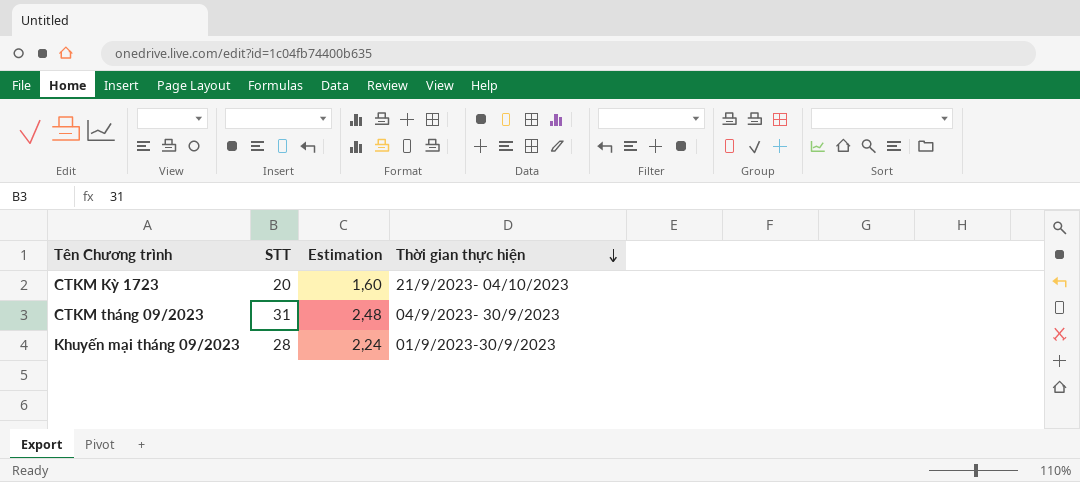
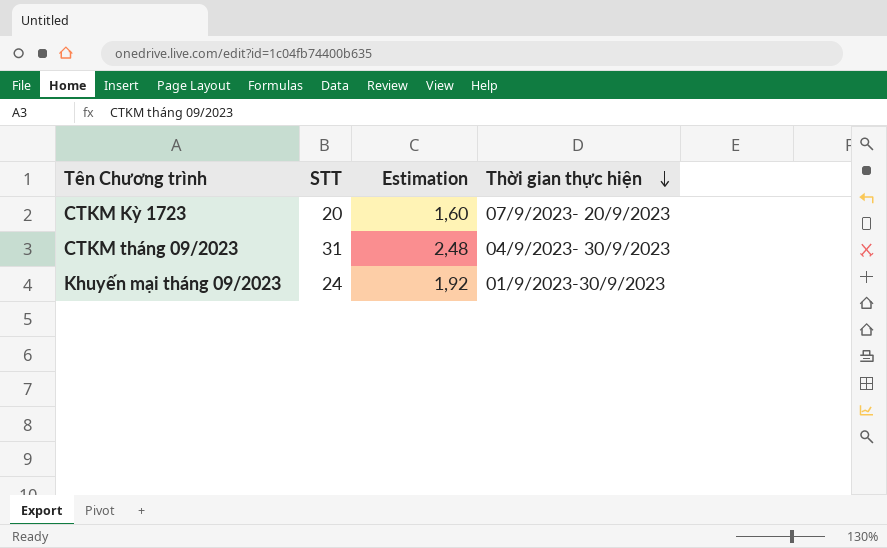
CTKM Kỳ 1723 | Thời gian thực hiện: 21/9/2023- 04/10/2023 -> 07/9/2023- 20/9/2023
Khuyến mại tháng 09/2023 | STT: 28 -> 24
Khuyến mại tháng 09/2023 | Estimation: 2,24 -> 1,92

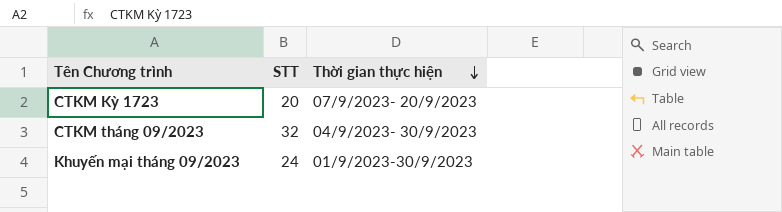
column Estimation | formula: [STT] * 0,08 -> none
CTKM tháng 09/2023 | STT: 31 -> 32

